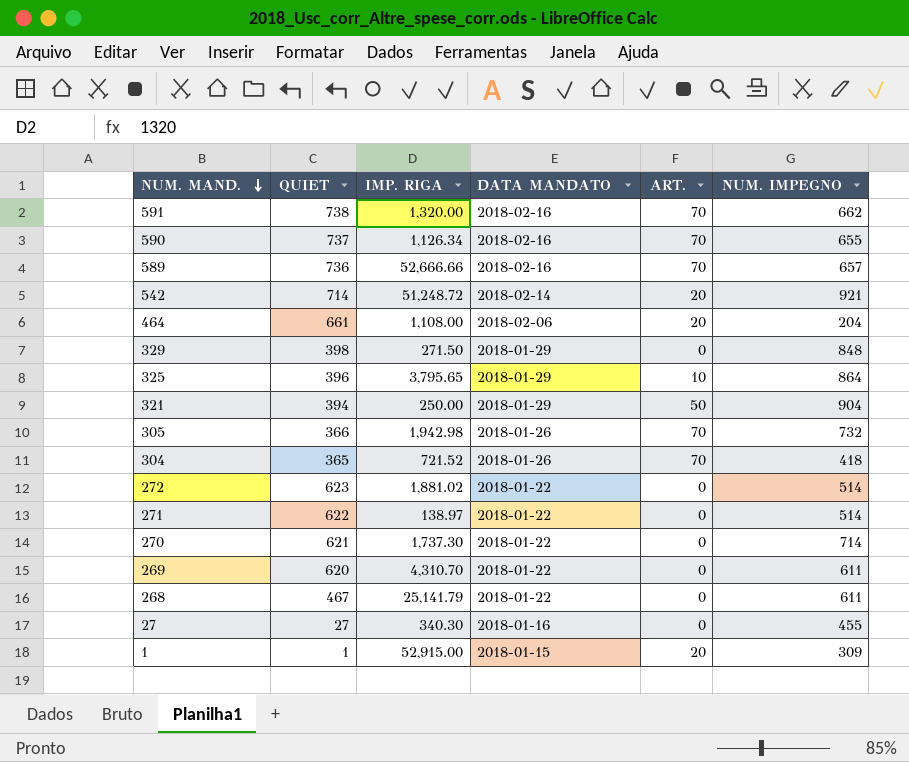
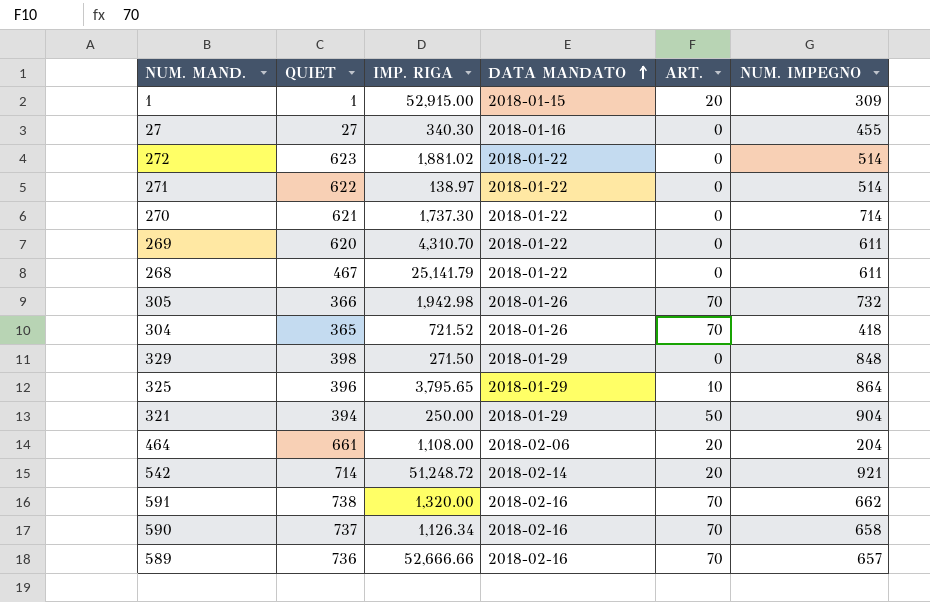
row order: NUM. MAND. descending -> DATA MANDATO ascending
590 | NUM. IMPEGNO: 655 -> 658

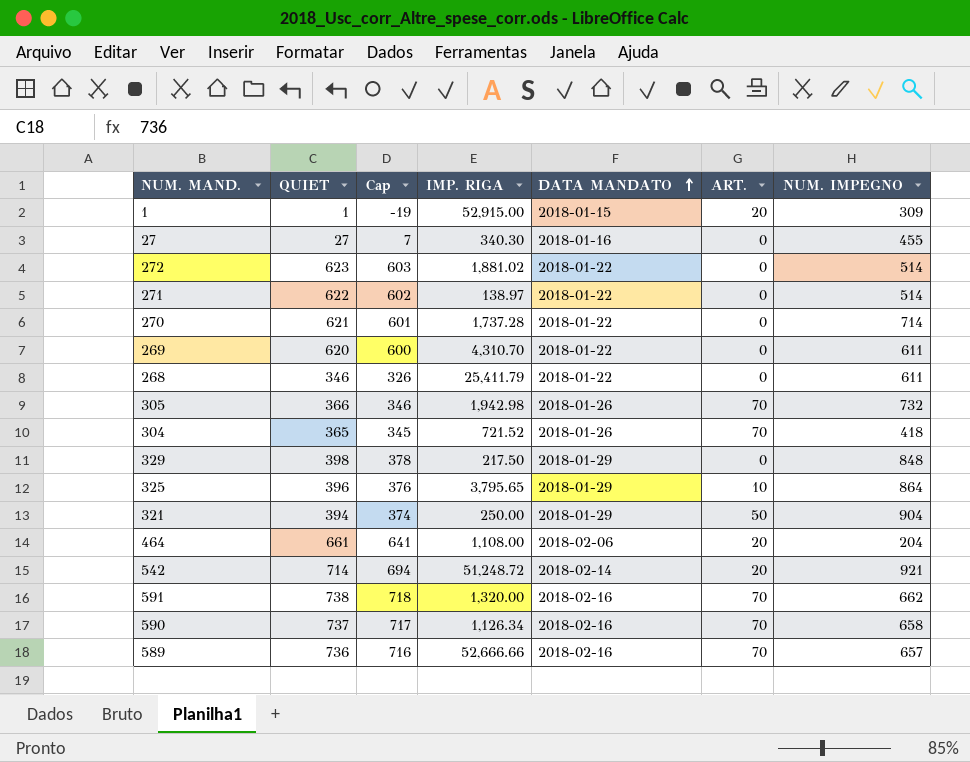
column Cap | formula: none -> [QUIET] - 20
270 | IMP. RIGA: 1,737.30 -> 1,737.28
268 | QUIET: 467 -> 346
268 | IMP. RIGA: 25,141.79 -> 25,411.79
329 | IMP. RIGA: 271.50 -> 217.50

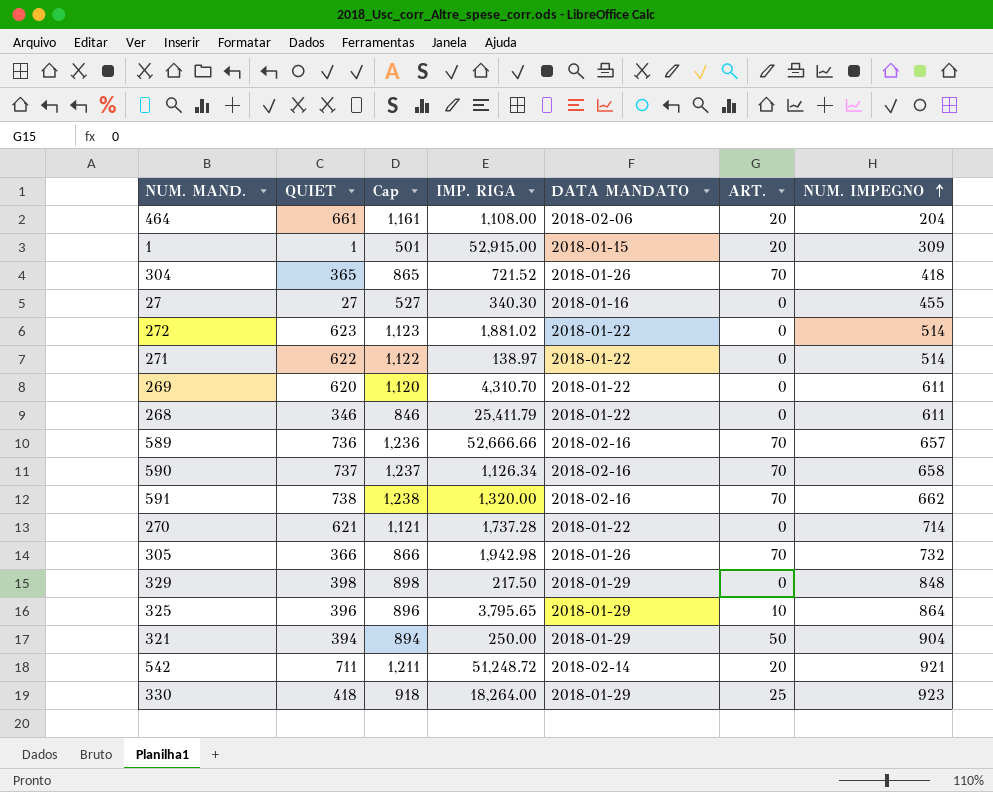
row order: DATA MANDATO ascending -> NUM. IMPEGNO ascending
column Cap | formula: [QUIET] - 20 -> [QUIET] + 500
542 | QUIET: 714 -> 711
row 330: none -> 418 | 918 | 18,264.00 | 2018-01-29 | 25 | 923

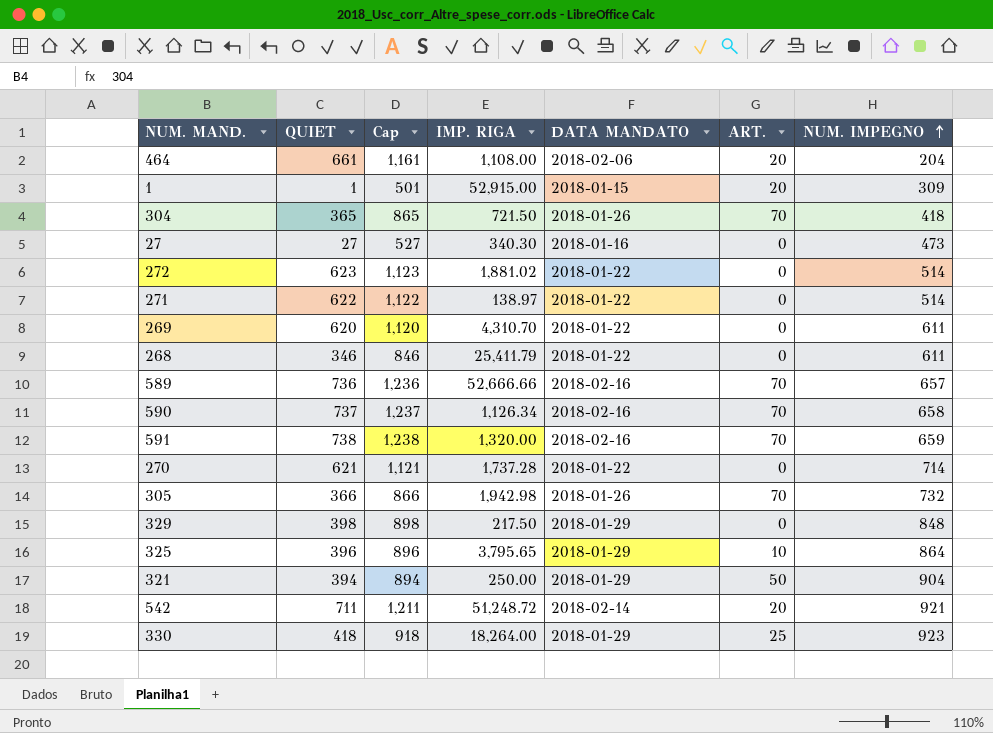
304 | IMP. RIGA: 721.52 -> 721.50
27 | NUM. IMPEGNO: 455 -> 473
591 | NUM. IMPEGNO: 662 -> 659

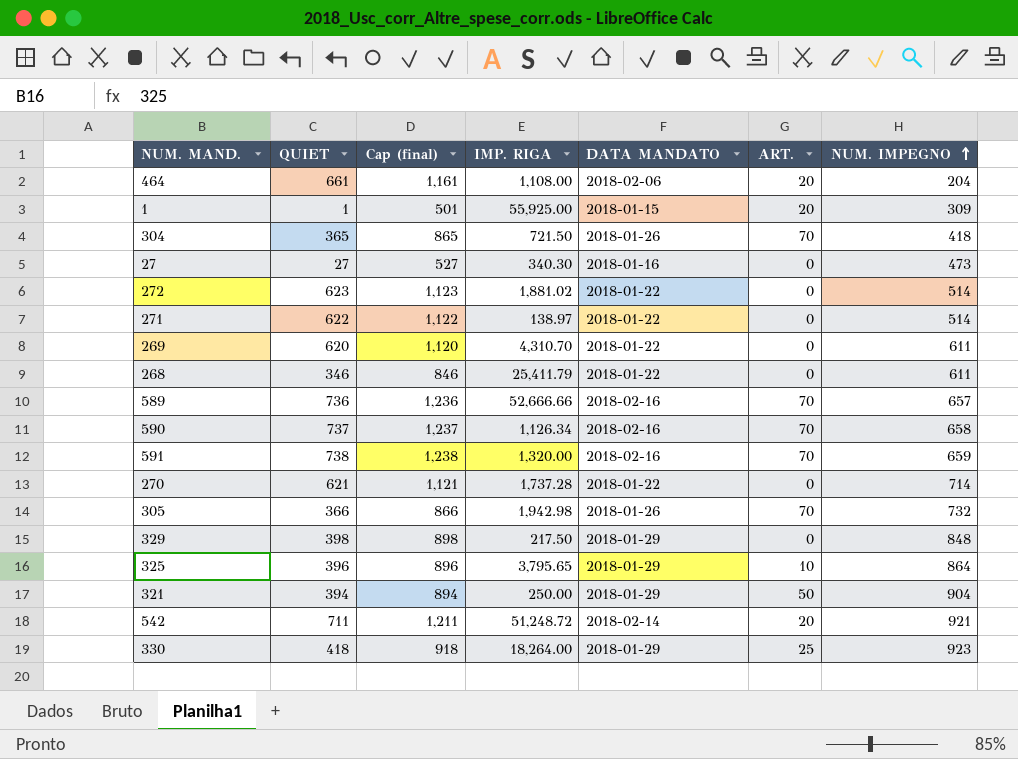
column name: Cap -> Cap (final)
1 | IMP. RIGA: 52,915.00 -> 55,925.00

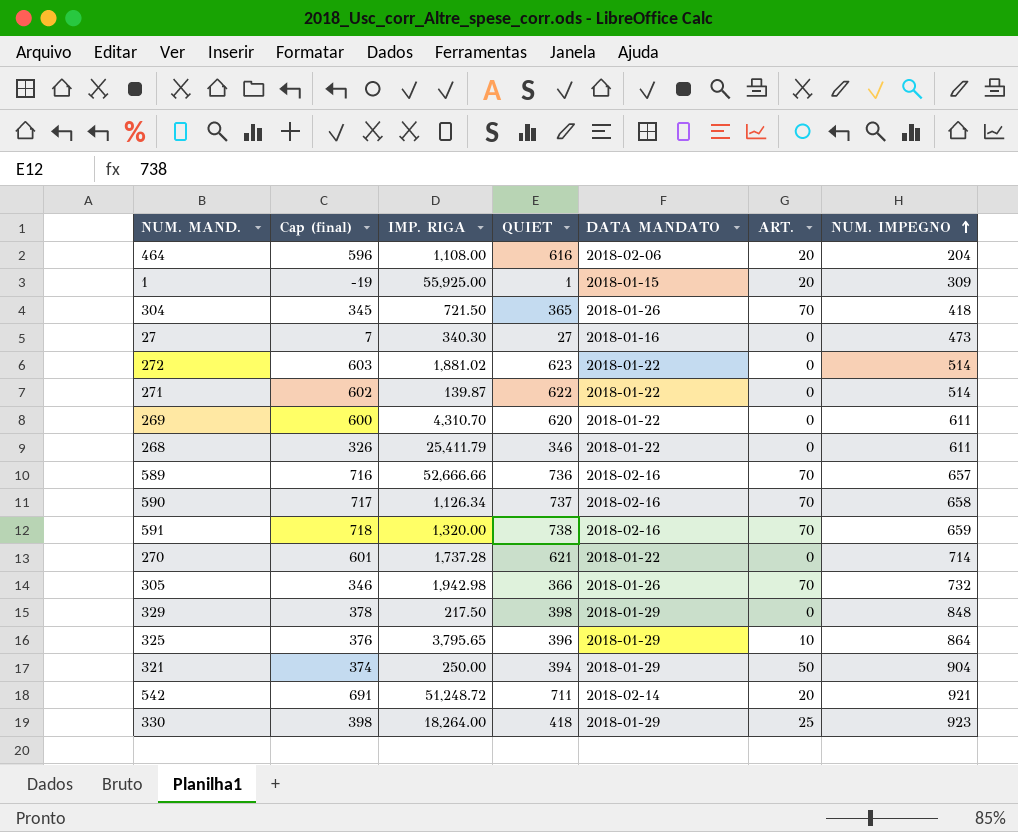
column Cap (final) | formula: [QUIET] + 500 -> [QUIET] - 20
column QUIET | position: 2 -> 4
464 | QUIET: 661 -> 616
271 | IMP. RIGA: 138.97 -> 139.87

